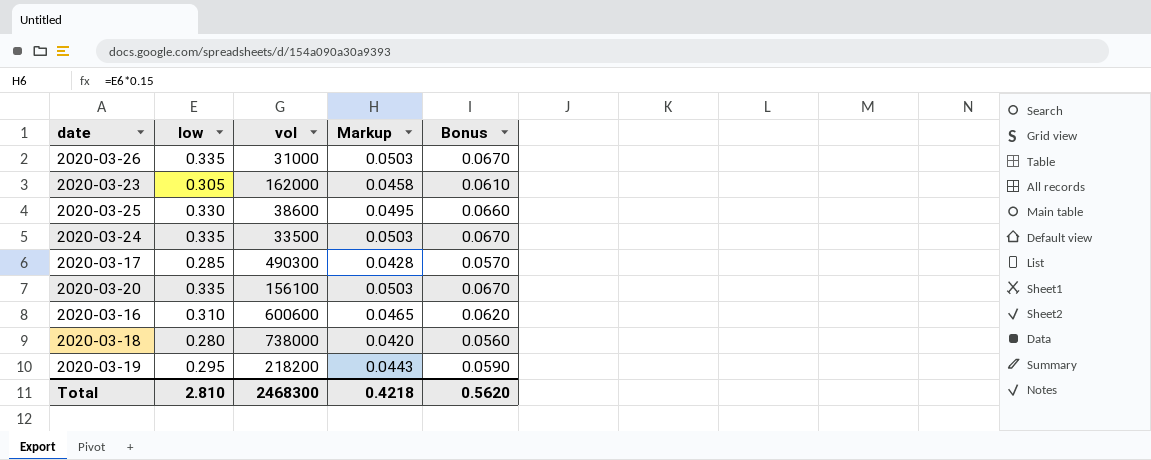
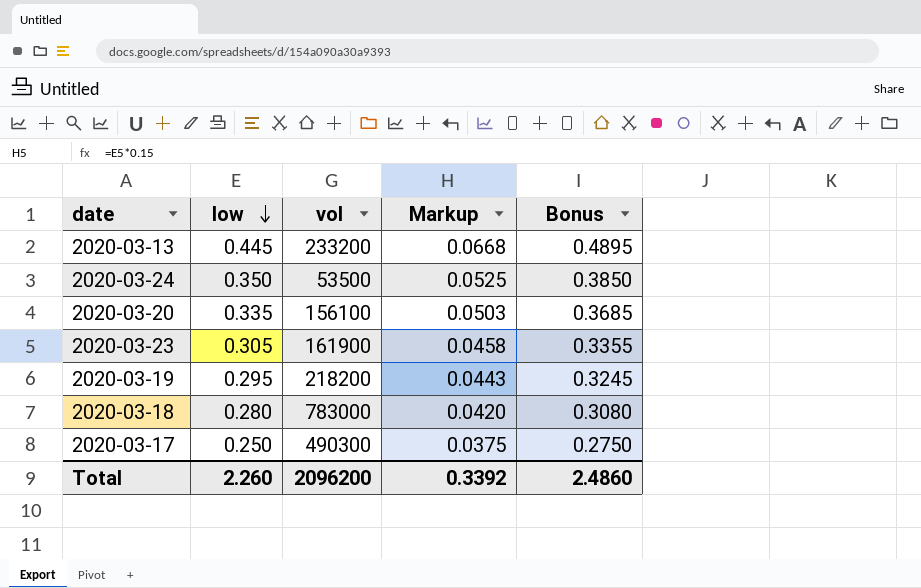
row order: none -> low descending
column Bonus | formula: [low] * 0.2 -> [low] * 1.1
row 2020-03-26: 0.335 | 31000 | 0.0503 | 0.0670 -> none
row 2020-03-25: 0.330 | 38600 | 0.0495 | 0.0660 -> none
row 2020-03-16: 0.310 | 600600 | 0.0465 | 0.0620 -> none
row 2020-03-13: none -> 0.445 | 233200 | 0.0668 | 0.4895
2020-03-24 | low: 0.335 -> 0.350
2020-03-24 | vol: 33500 -> 53500
2020-03-24 | Markup: 0.0503 -> 0.0525
2020-03-23 | vol: 162000 -> 161900
2020-03-18 | vol: 738000 -> 783000
2020-03-17 | low: 0.285 -> 0.250
2020-03-17 | Markup: 0.0428 -> 0.0375
Total | low: 2.810 -> 2.260
Total | vol: 2468300 -> 2096200
Total | Markup: 0.4218 -> 0.3392
Total | Bonus: 0.5620 -> 2.4860

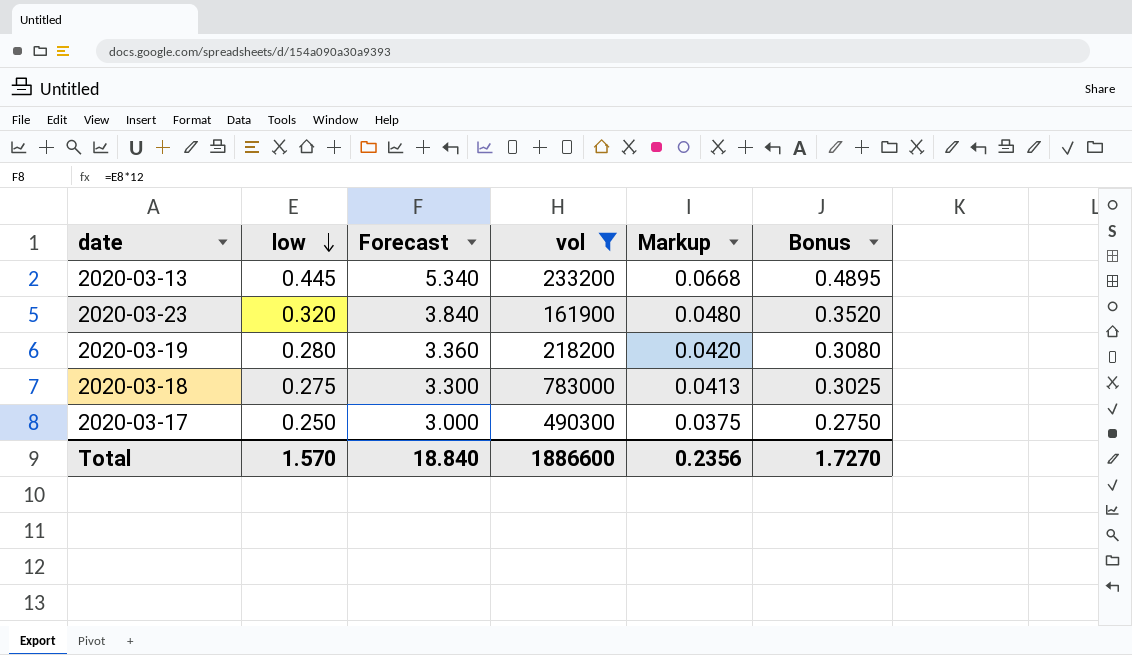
filter: none -> vol >= 161900
column Forecast | formula: none -> [low] * 12
2020-03-23 | low: 0.305 -> 0.320
2020-03-23 | Markup: 0.0458 -> 0.0480
2020-03-23 | Bonus: 0.3355 -> 0.3520
2020-03-19 | low: 0.295 -> 0.280
2020-03-19 | Markup: 0.0443 -> 0.0420
2020-03-19 | Bonus: 0.3245 -> 0.3080
2020-03-18 | low: 0.280 -> 0.275
2020-03-18 | Markup: 0.0420 -> 0.0413
2020-03-18 | Bonus: 0.3080 -> 0.3025
Total | low: 2.260 -> 1.570
Total | vol: 2096200 -> 1886600
Total | Markup: 0.3392 -> 0.2356
Total | Bonus: 2.4860 -> 1.7270

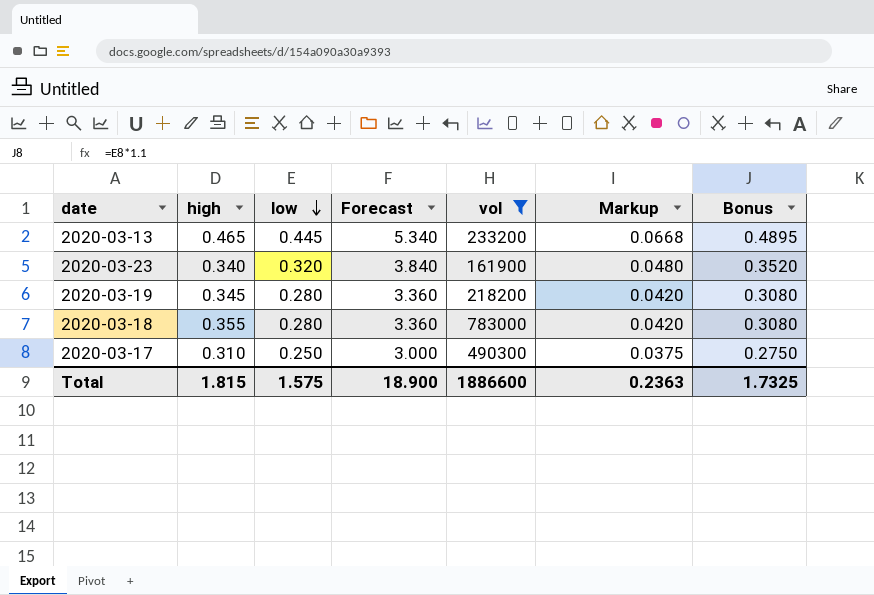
column high | position: none -> 2
2020-03-18 | low: 0.275 -> 0.280
2020-03-18 | Forecast: 3.300 -> 3.360
2020-03-18 | Markup: 0.0413 -> 0.0420
2020-03-18 | Bonus: 0.3025 -> 0.3080
Total | low: 1.570 -> 1.575
Total | Forecast: 18.840 -> 18.900
Total | Markup: 0.2356 -> 0.2363
Total | Bonus: 1.7270 -> 1.7325

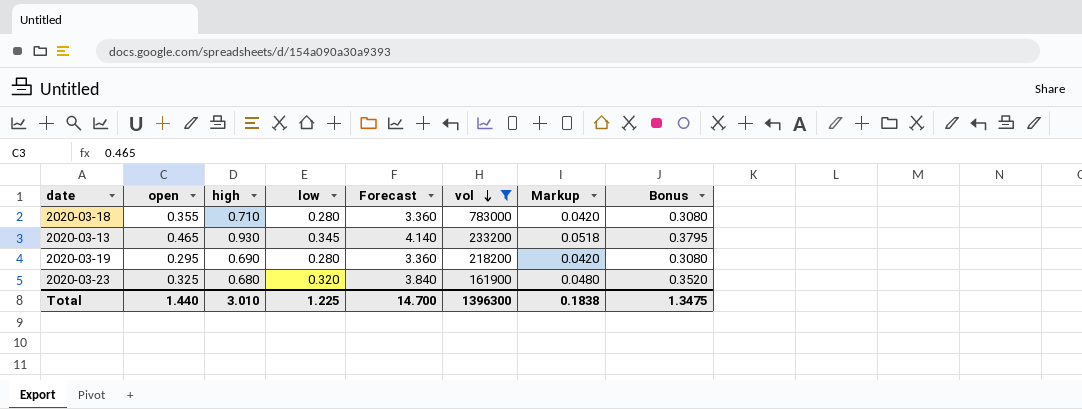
row order: low descending -> vol descending
column open | position: none -> 2
row 2020-03-17: 0.310 | 0.250 | 3.000 | 490300 | 0.0375 | 0.2750 -> none
2020-03-18 | high: 0.355 -> 0.710
2020-03-13 | high: 0.465 -> 0.930
2020-03-13 | low: 0.445 -> 0.345
2020-03-13 | Forecast: 5.340 -> 4.140
2020-03-13 | Markup: 0.0668 -> 0.0518
2020-03-13 | Bonus: 0.4895 -> 0.3795
2020-03-19 | high: 0.345 -> 0.690
2020-03-23 | high: 0.340 -> 0.680
Total | high: 1.815 -> 3.010
Total | low: 1.575 -> 1.225
Total | Forecast: 18.900 -> 14.700
Total | vol: 1886600 -> 1396300
Total | Markup: 0.2363 -> 0.1838
Total | Bonus: 1.7325 -> 1.3475

